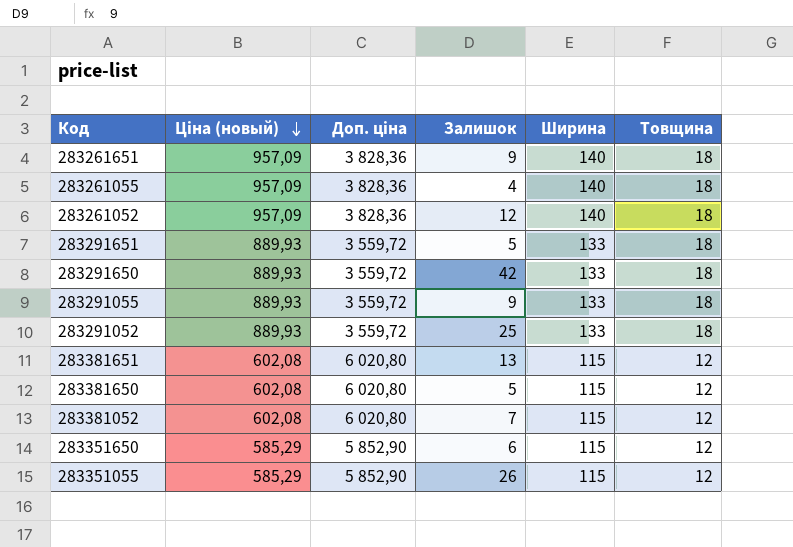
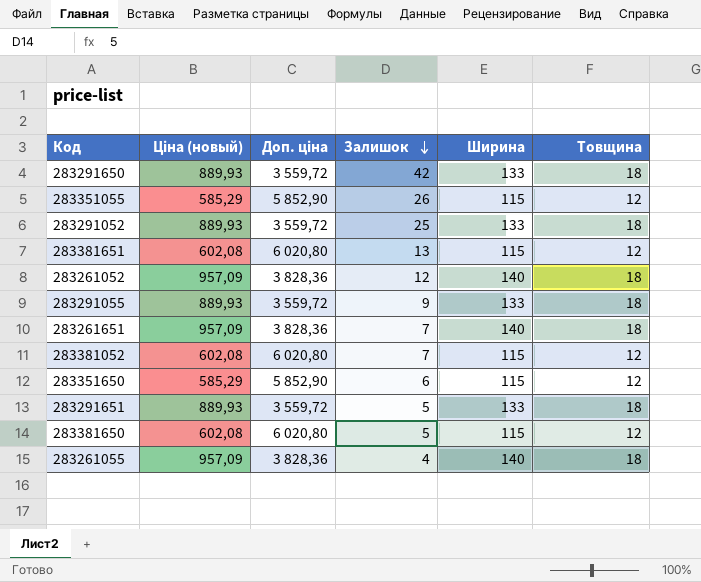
row order: Ціна (новый) descending -> Залишок descending
283261651 | Залишок: 9 -> 7

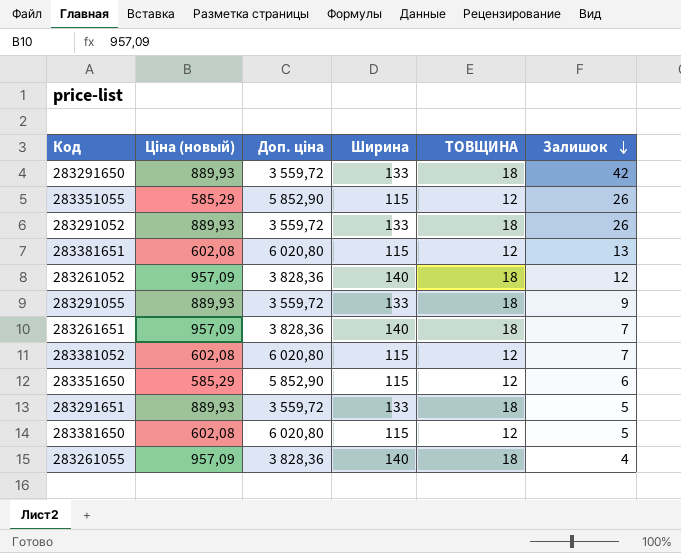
column name: Товщина -> ТОВЩИНА
column Залишок | position: 4 -> 6
283291052 | Залишок: 25 -> 26

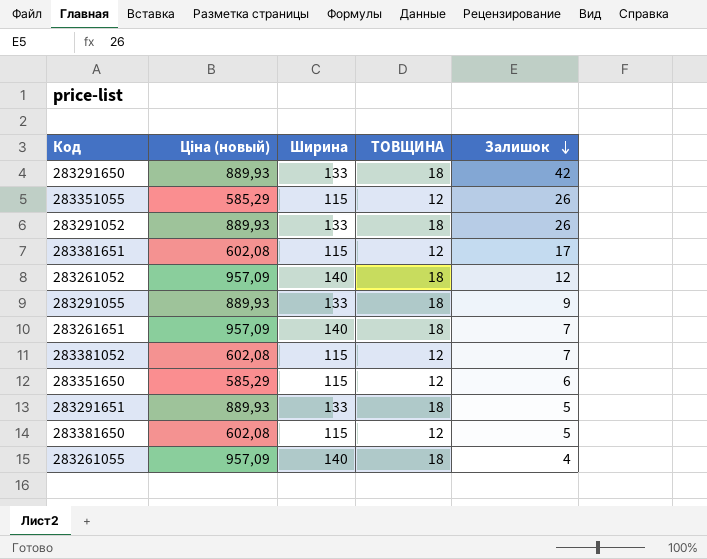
column Доп. ціна | position: 3 -> none
283381651 | Залишок: 13 -> 17

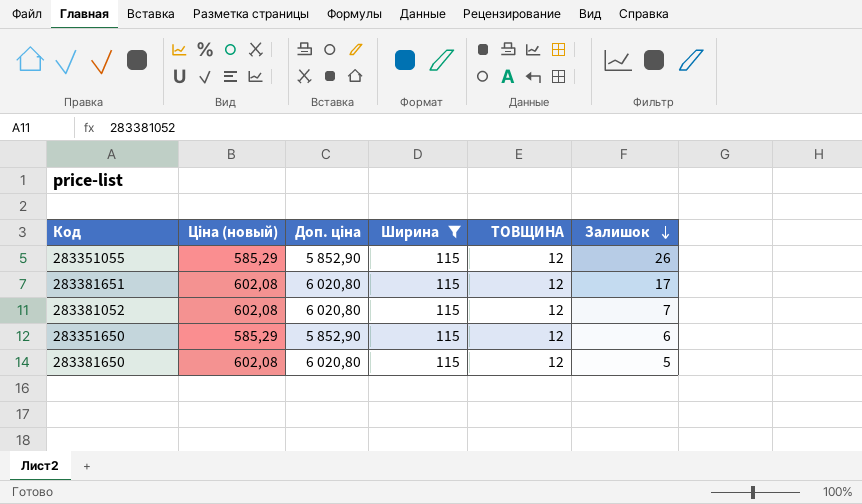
filter: none -> Ширина = 115
column Доп. ціна | position: none -> 3

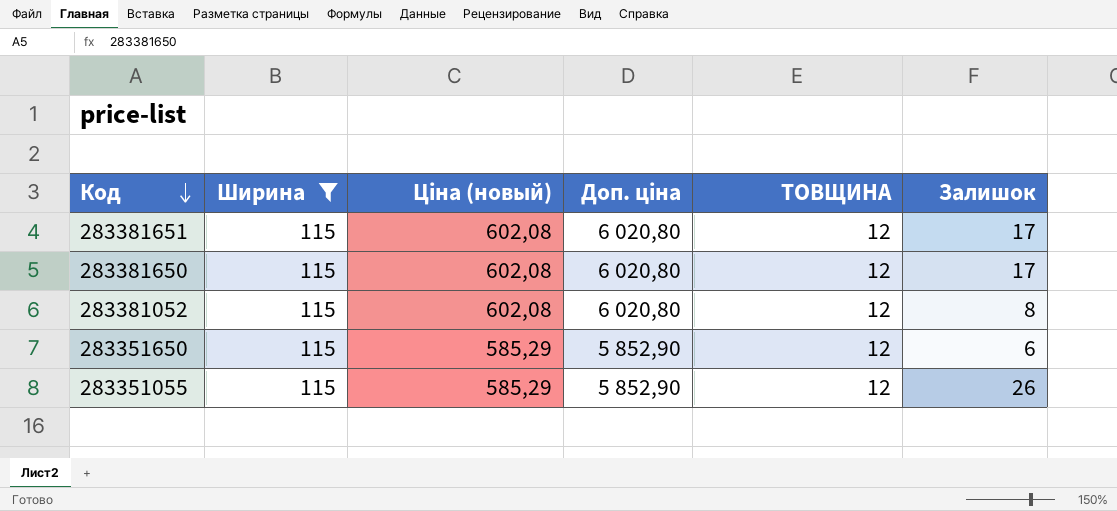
row order: Залишок descending -> Код descending
column Ширина | position: 4 -> 2
283381650 | Залишок: 5 -> 17
283381052 | Залишок: 7 -> 8

